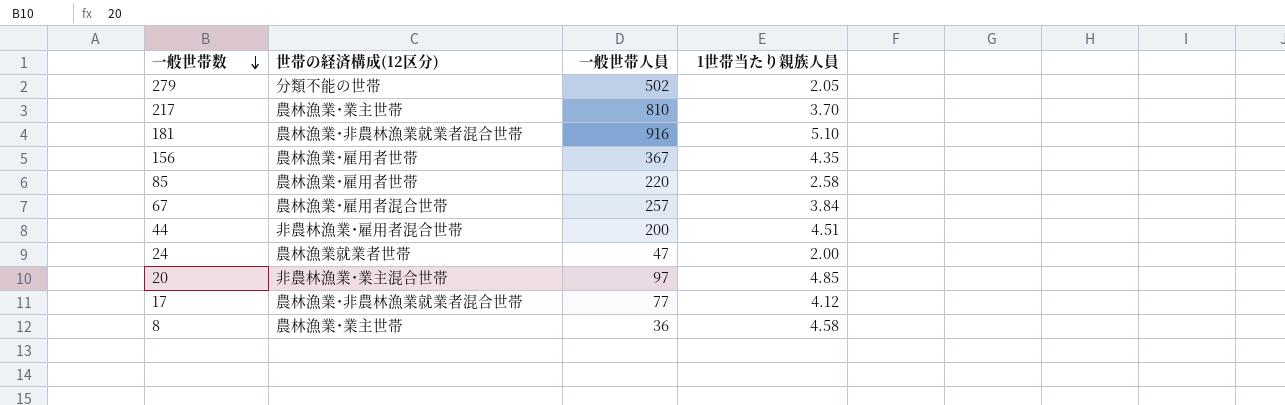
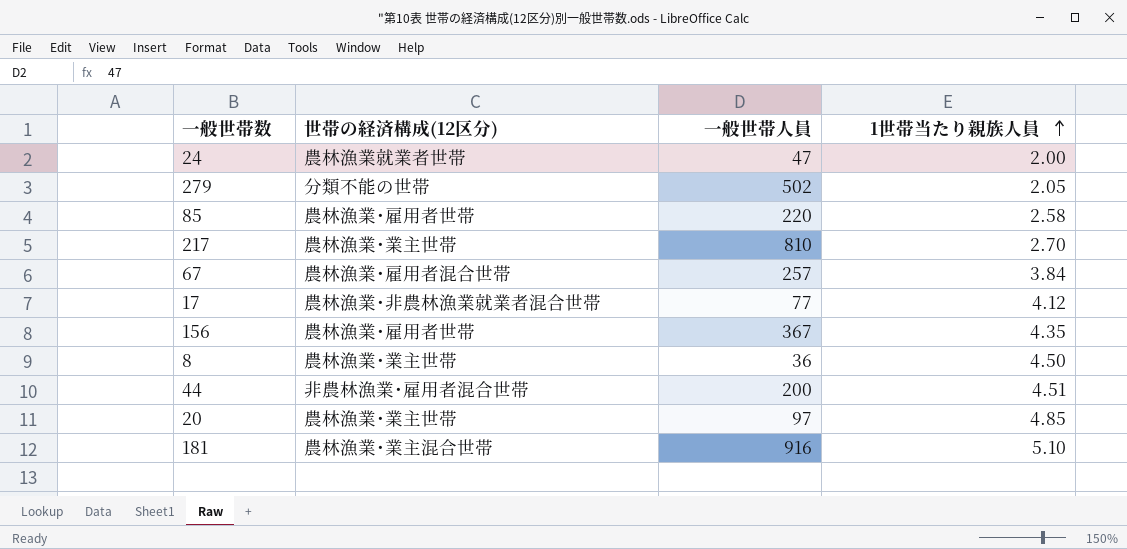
row order: 一般世帯数 descending -> 1世帯当たり親族人員 ascending
217 | 1世帯当たり親族人員: 3.70 -> 2.70
8 | 1世帯当たり親族人員: 4.58 -> 4.50
20 | 世帯の経済構成(12区分): 非農林漁業･業主混合世帯 -> 農林漁業･業主世帯
181 | 世帯の経済構成(12区分): 農林漁業･非農林漁業就業者混合世帯 -> 農林漁業･業主混合世帯

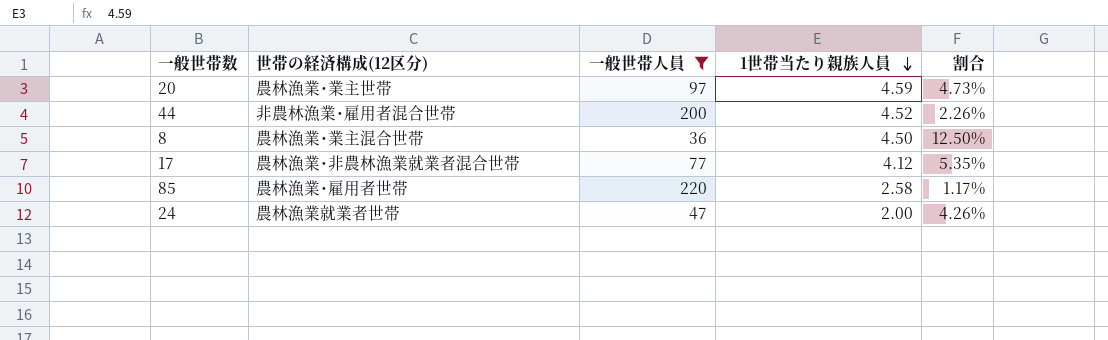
filter: none -> 一般世帯人員 <= 220
row order: 1世帯当たり親族人員 ascending -> 1世帯当たり親族人員 descending
column 割合 | formula: none -> [1世帯当たり親族人員] / [一般世帯人員]
20 | 1世帯当たり親族人員: 4.85 -> 4.59
44 | 1世帯当たり親族人員: 4.51 -> 4.52
8 | 世帯の経済構成(12区分): 農林漁業･業主世帯 -> 農林漁業･業主混合世帯

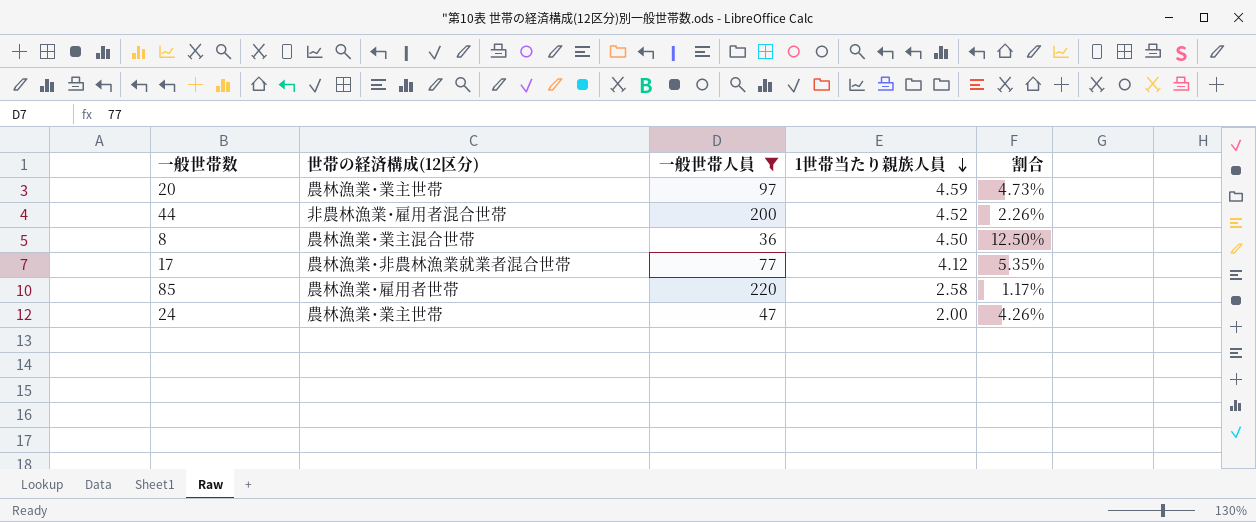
24 | 世帯の経済構成(12区分): 農林漁業就業者世帯 -> 農林漁業･業主世帯

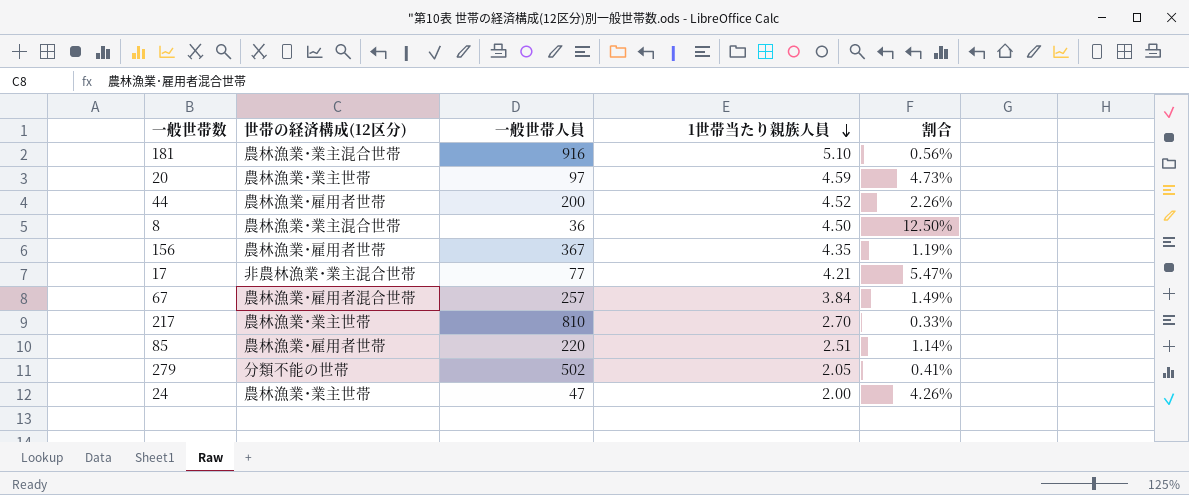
filter: 一般世帯人員 <= 220 -> none
44 | 世帯の経済構成(12区分): 非農林漁業･雇用者混合世帯 -> 農林漁業･雇用者世帯
17 | 世帯の経済構成(12区分): 農林漁業･非農林漁業就業者混合世帯 -> 非農林漁業･業主混合世帯
17 | 1世帯当たり親族人員: 4.12 -> 4.21
17 | 割合: 5.35% -> 5.47%
85 | 1世帯当たり親族人員: 2.58 -> 2.51
85 | 割合: 1.17% -> 1.14%

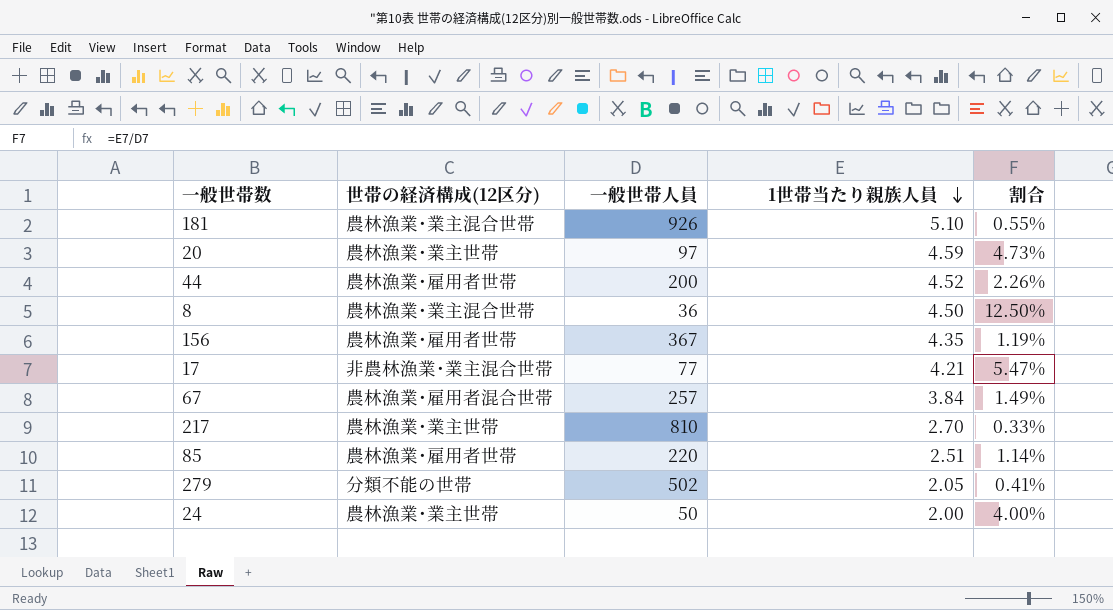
181 | 一般世帯人員: 916 -> 926
181 | 割合: 0.56% -> 0.55%
24 | 一般世帯人員: 47 -> 50
24 | 割合: 4.26% -> 4.00%

